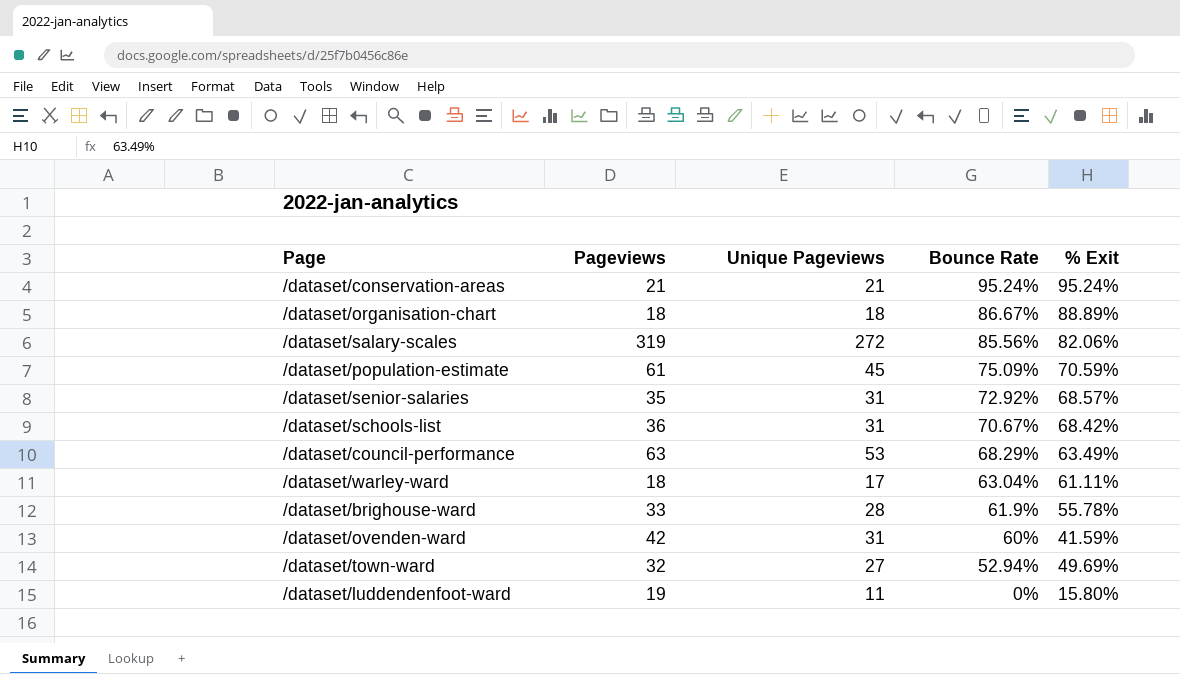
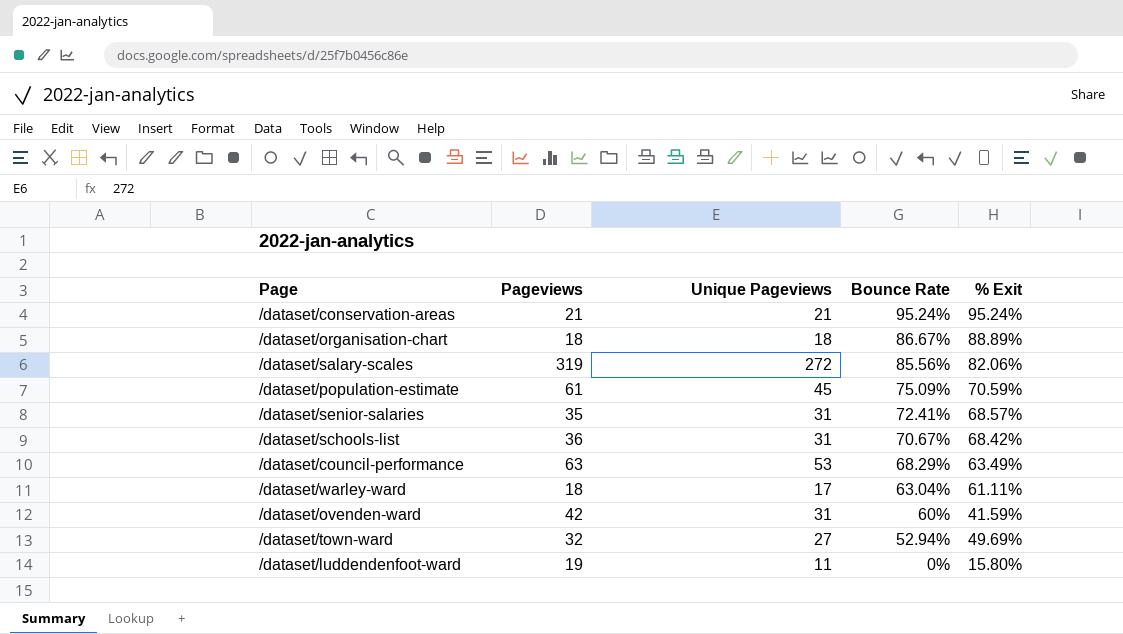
row /dataset/brighouse-ward: 33 | 28 | 61.9% | 55.78% -> none
/dataset/senior-salaries | Bounce Rate: 72.92% -> 72.41%

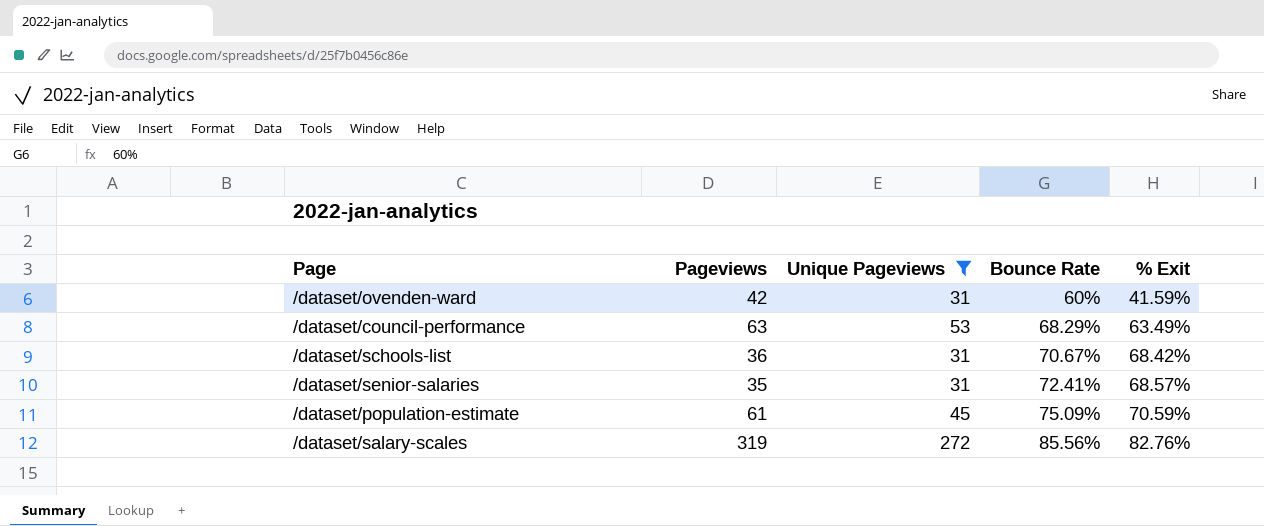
filter: none -> Unique Pageviews >= 31
row order: Bounce Rate descending -> Bounce Rate ascending
/dataset/salary-scales | % Exit: 82.06% -> 82.76%

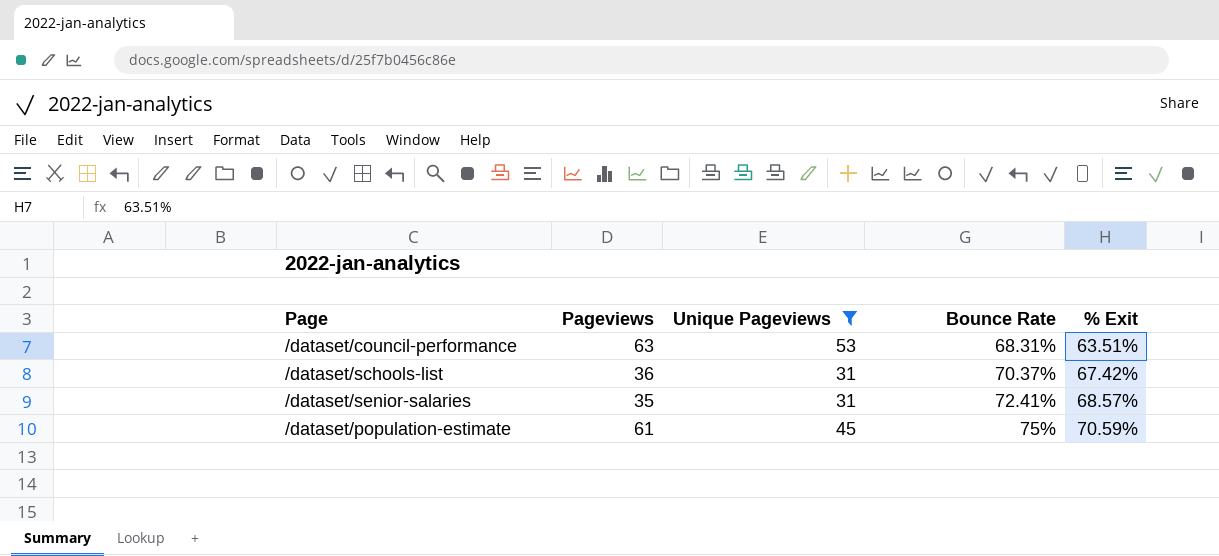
row /dataset/ovenden-ward: 42 | 31 | 60% | 41.59% -> none
row /dataset/salary-scales: 319 | 272 | 85.56% | 82.76% -> none
/dataset/council-performance | Bounce Rate: 68.29% -> 68.31%
/dataset/council-performance | % Exit: 63.49% -> 63.51%
/dataset/schools-list | Bounce Rate: 70.67% -> 70.37%
/dataset/schools-list | % Exit: 68.42% -> 67.42%
/dataset/population-estimate | Bounce Rate: 75.09% -> 75%

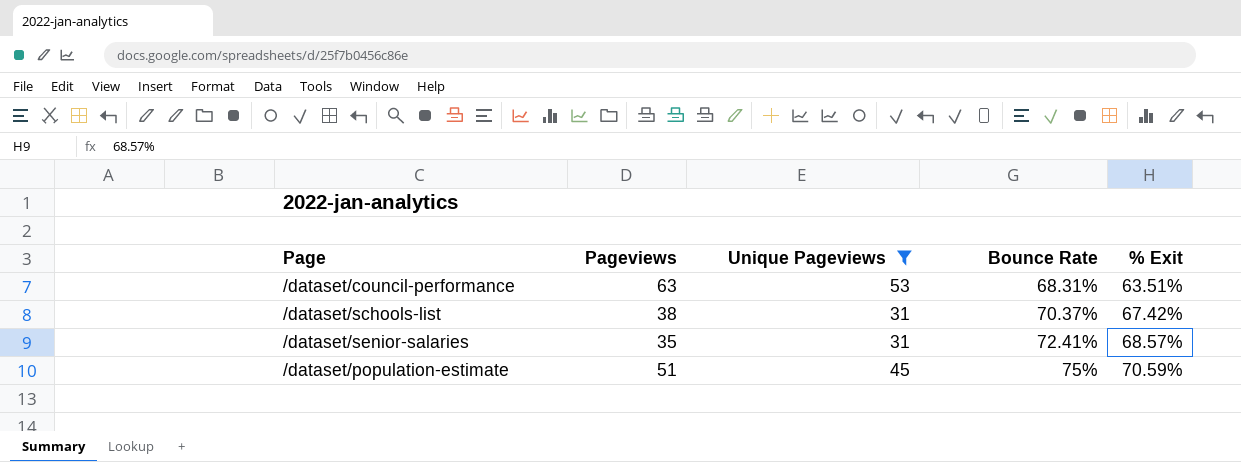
/dataset/schools-list | Pageviews: 36 -> 38
/dataset/population-estimate | Pageviews: 61 -> 51

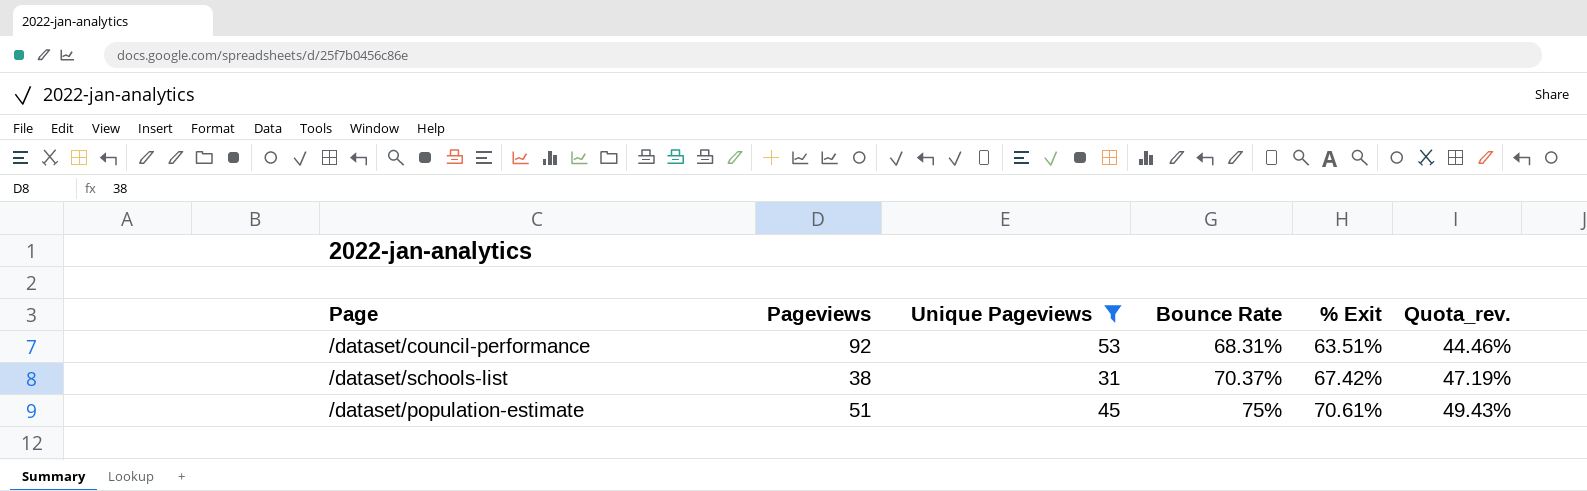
column Quota_rev. | formula: none -> [% Exit] * 0.7
row /dataset/senior-salaries: 35 | 31 | 72.41% | 68.57% -> none
/dataset/council-performance | Pageviews: 63 -> 92
/dataset/population-estimate | % Exit: 70.59% -> 70.61%

